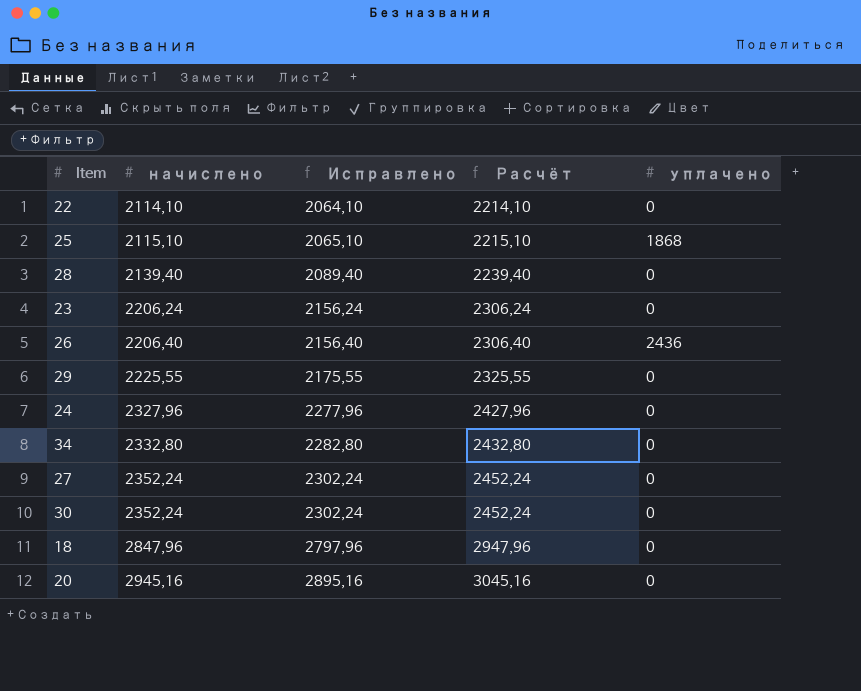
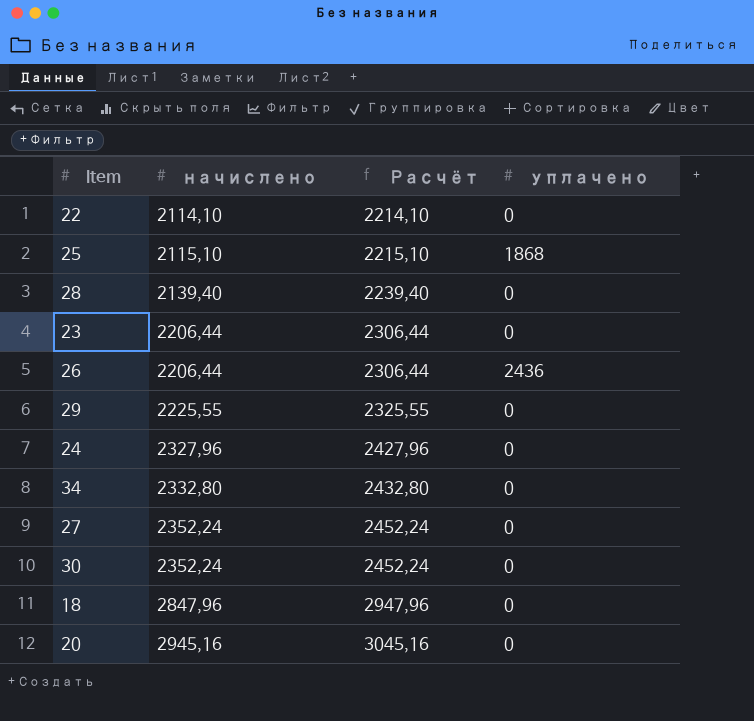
column Исправлено | formula: [начислено] - 50 -> none
23 | начислено: 2206,24 -> 2206,44
23 | Расчёт: 2306,24 -> 2306,44
26 | начислено: 2206,40 -> 2206,44
26 | Расчёт: 2306,40 -> 2306,44

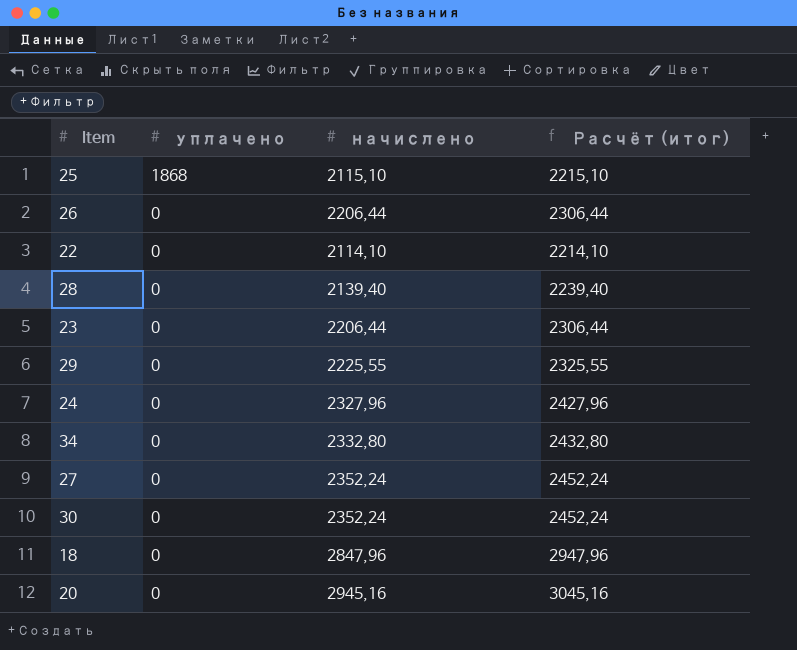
row order: начислено ascending -> уплачено descending
column уплачено | position: 4 -> 2
column name: Расчёт -> Расчёт (итог)
26 | уплачено: 2436 -> 0

